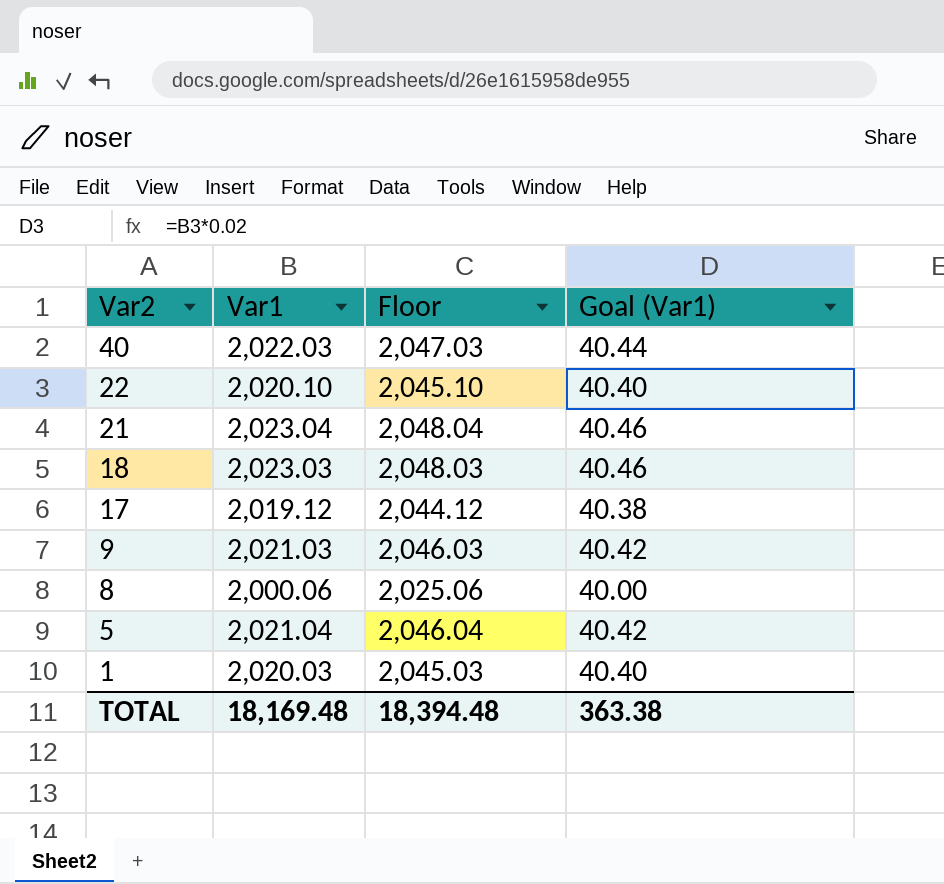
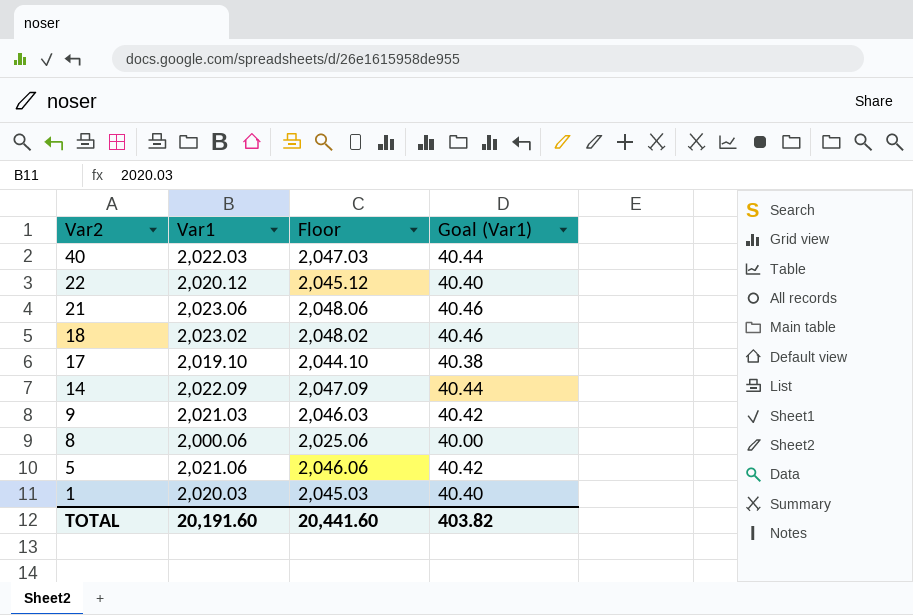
22 | Var1: 2,020.10 -> 2,020.12
22 | Floor: 2,045.10 -> 2,045.12
21 | Var1: 2,023.04 -> 2,023.06
21 | Floor: 2,048.04 -> 2,048.06
18 | Var1: 2,023.03 -> 2,023.02
18 | Floor: 2,048.03 -> 2,048.02
17 | Var1: 2,019.12 -> 2,019.10
17 | Floor: 2,044.12 -> 2,044.10
row 14: none -> 2,022.09 | 2,047.09 | 40.44
5 | Var1: 2,021.04 -> 2,021.06
5 | Floor: 2,046.04 -> 2,046.06
TOTAL | Var1: 18,169.48 -> 20,191.60
TOTAL | Floor: 18,394.48 -> 20,441.60
TOTAL | Goal (Var1): 363.38 -> 403.82

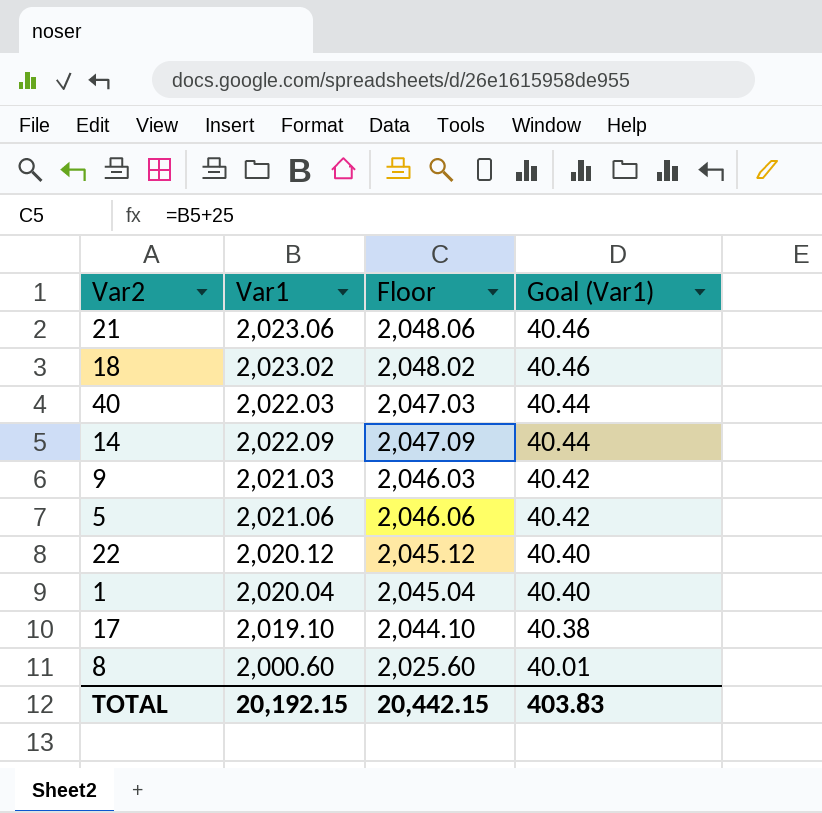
row order: Var2 descending -> Goal (Var1) descending
1 | Var1: 2,020.03 -> 2,020.04
1 | Floor: 2,045.03 -> 2,045.04
8 | Var1: 2,000.06 -> 2,000.60
8 | Floor: 2,025.06 -> 2,025.60
8 | Goal (Var1): 40.00 -> 40.01
TOTAL | Var1: 20,191.60 -> 20,192.15
TOTAL | Floor: 20,441.60 -> 20,442.15
TOTAL | Goal (Var1): 403.82 -> 403.83

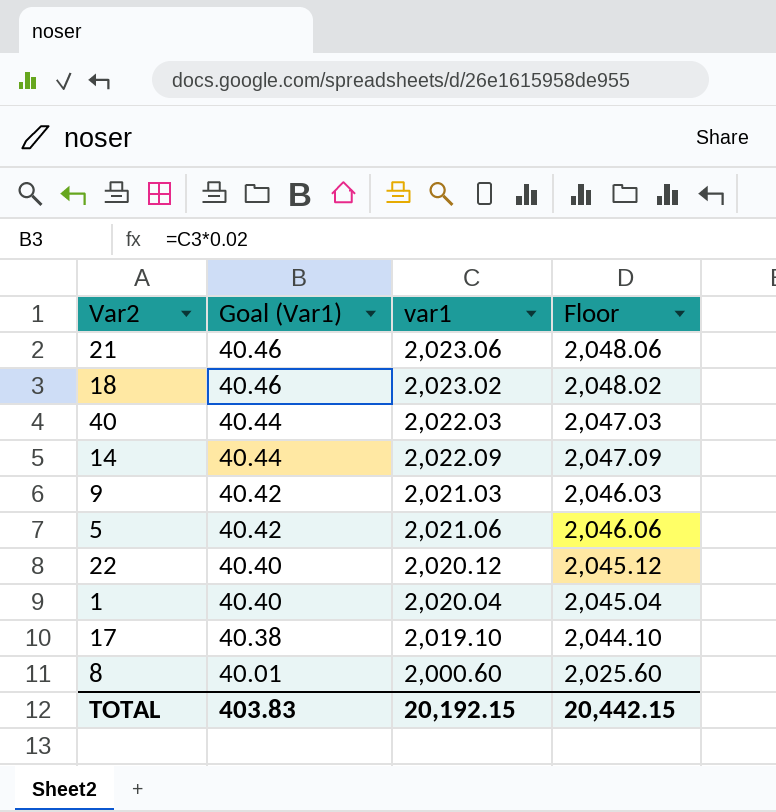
column Goal (Var1) | position: 4 -> 2
column name: Var1 -> var1

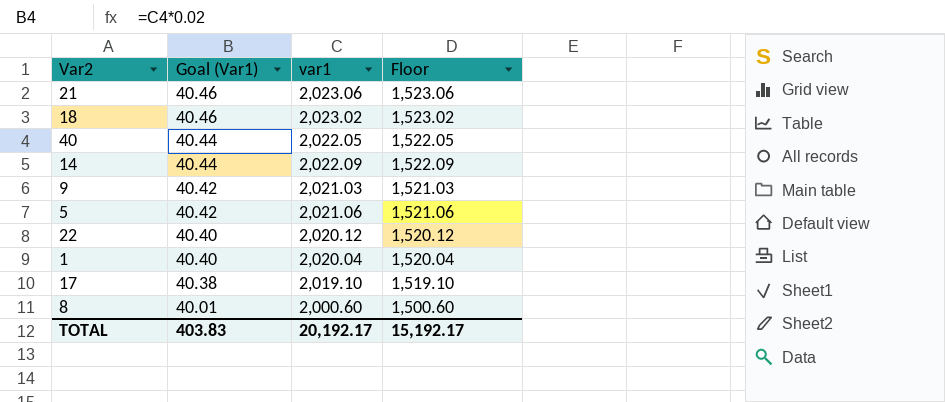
column Floor | formula: [var1] + 25 -> [var1] - 500
40 | var1: 2,022.03 -> 2,022.05
TOTAL | var1: 20,192.15 -> 20,192.17
TOTAL | Floor: 20,442.15 -> 15,192.17

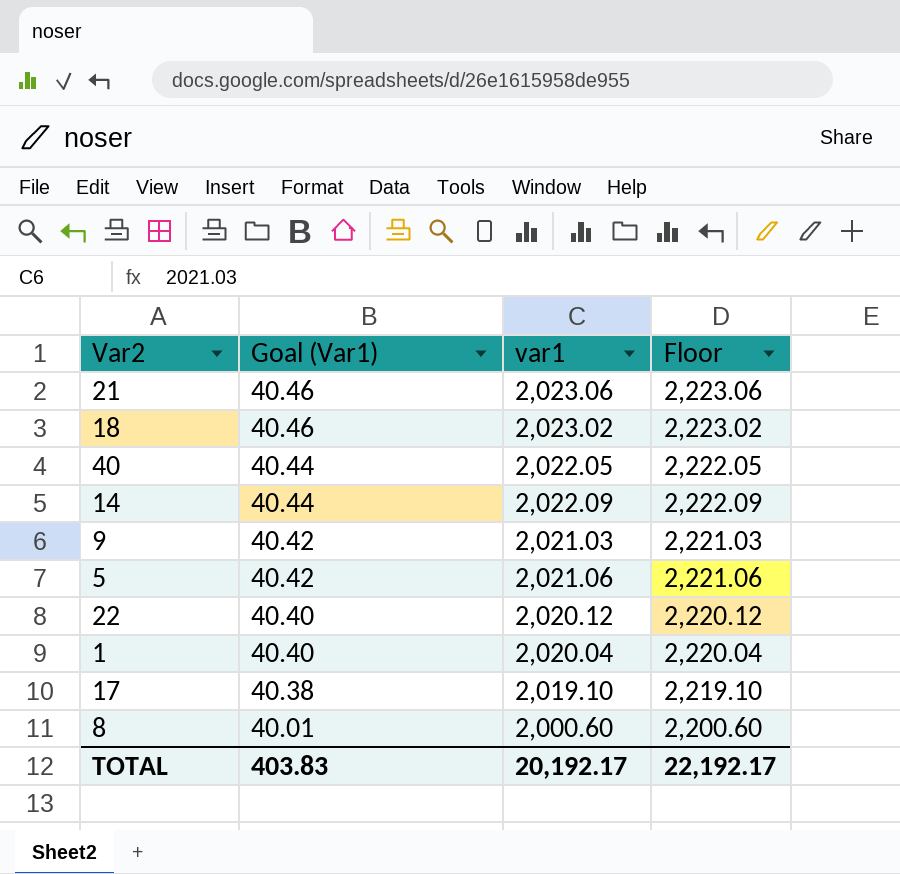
column Floor | formula: [var1] - 500 -> [var1] + 200
TOTAL | Floor: 15,192.17 -> 22,192.17

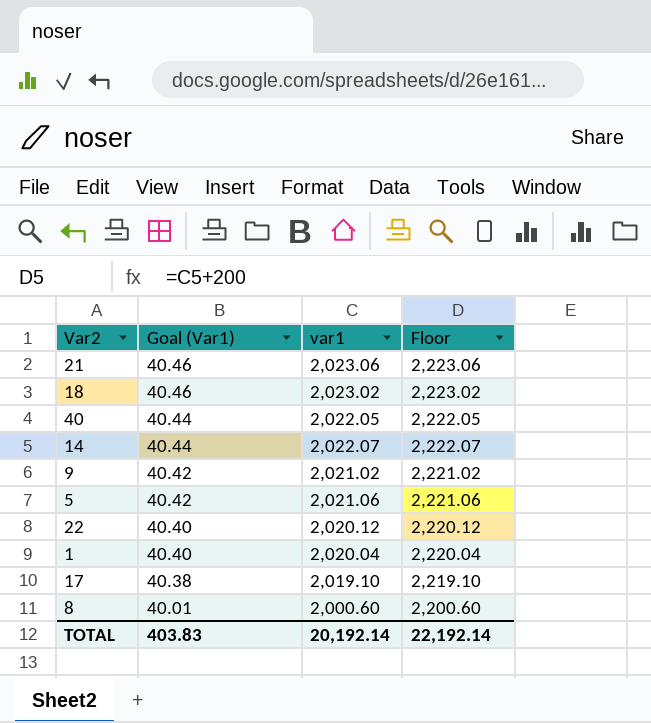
14 | var1: 2,022.09 -> 2,022.07
14 | Floor: 2,222.09 -> 2,222.07
9 | var1: 2,021.03 -> 2,021.02
9 | Floor: 2,221.03 -> 2,221.02
TOTAL | var1: 20,192.17 -> 20,192.14
TOTAL | Floor: 22,192.17 -> 22,192.14

